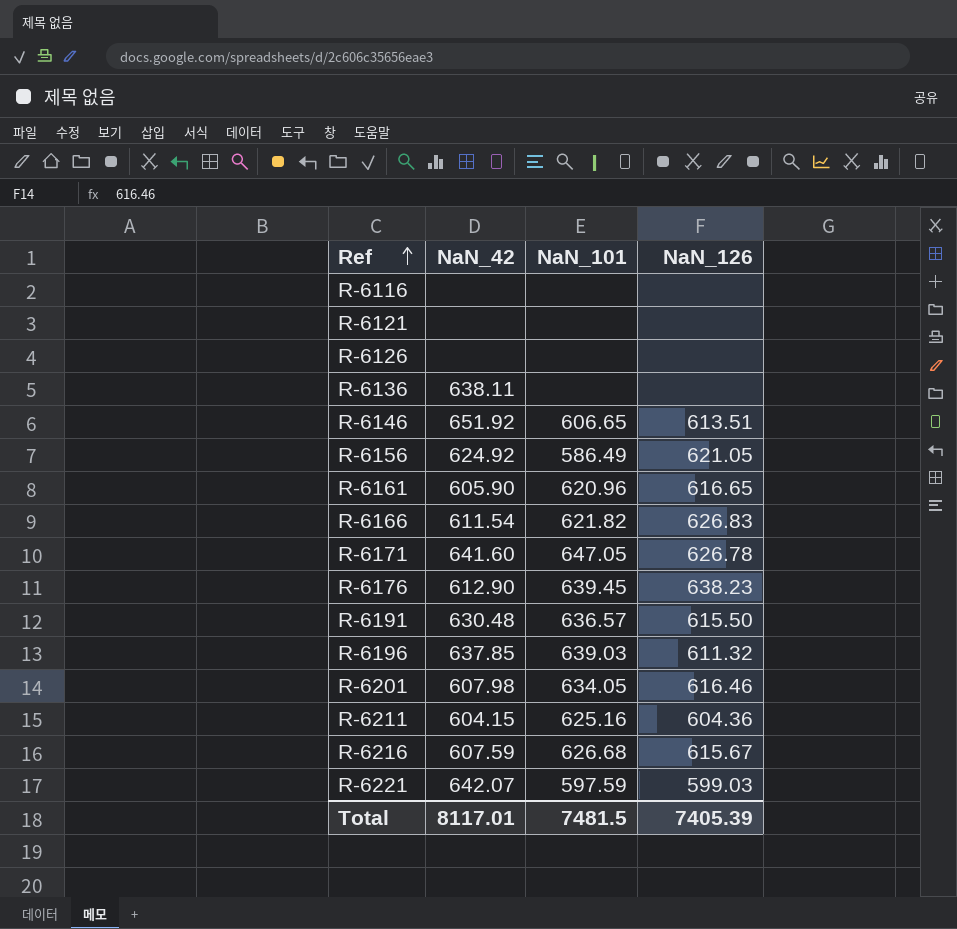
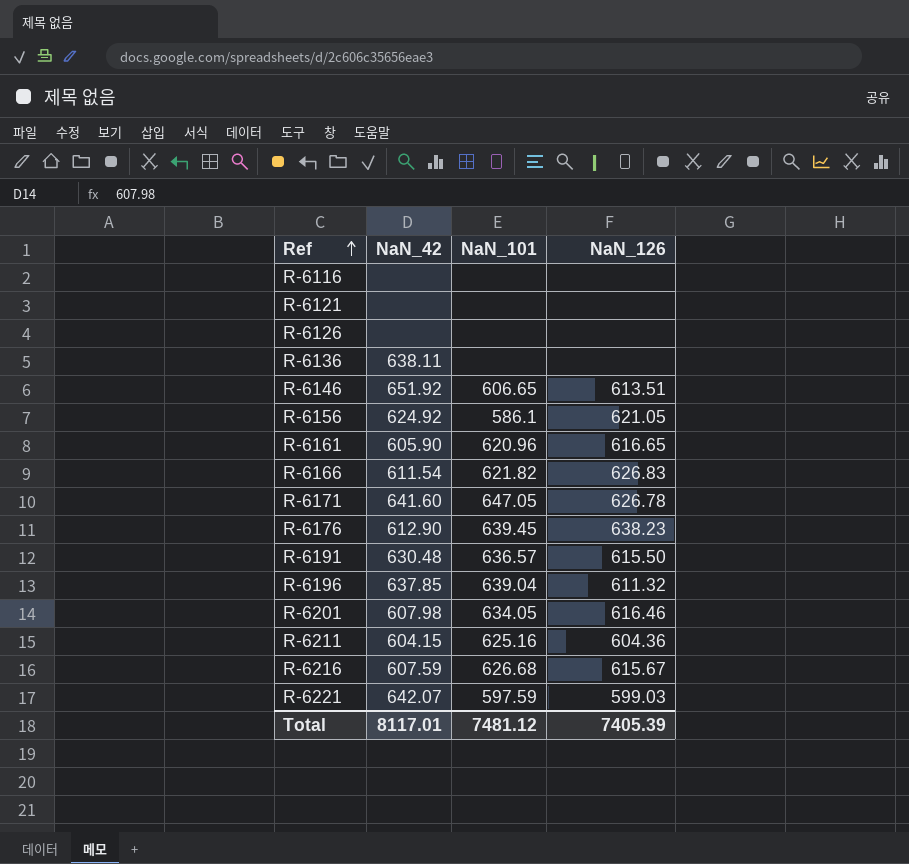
R-6156 | NaN_101: 586.49 -> 586.1
R-6196 | NaN_101: 639.03 -> 639.04
Total | NaN_101: 7481.5 -> 7481.12

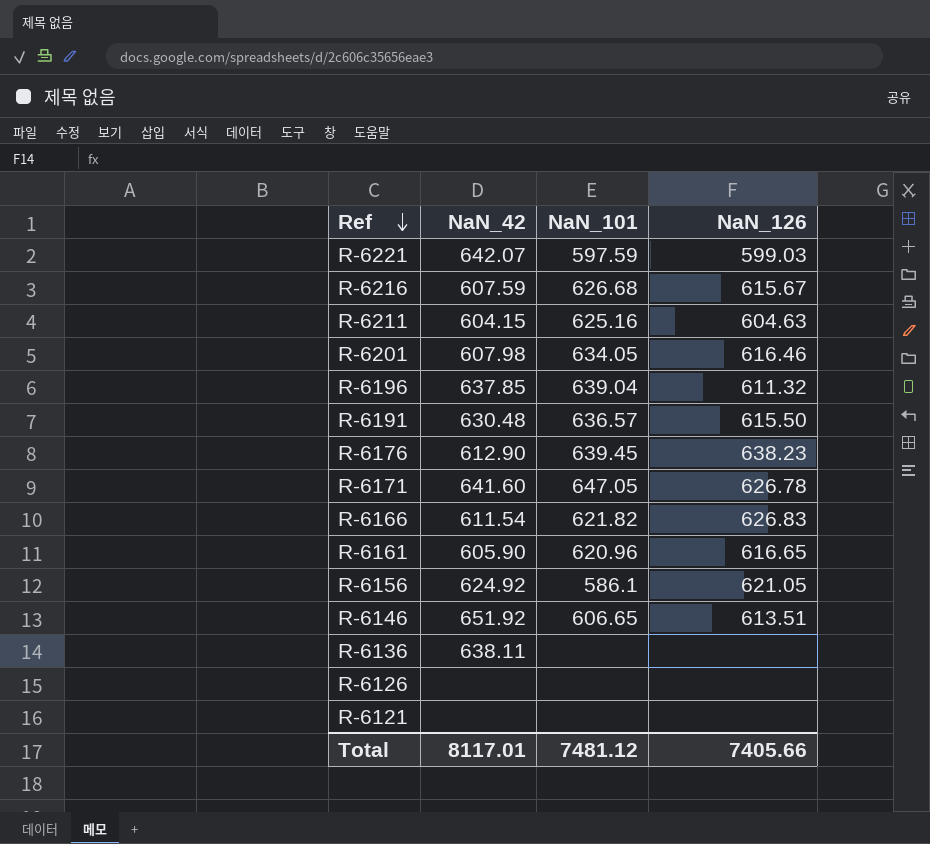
row order: Ref ascending -> Ref descending
row R-6116: none | none | none -> none
R-6211 | NaN_126: 604.36 -> 604.63
Total | NaN_126: 7405.39 -> 7405.66

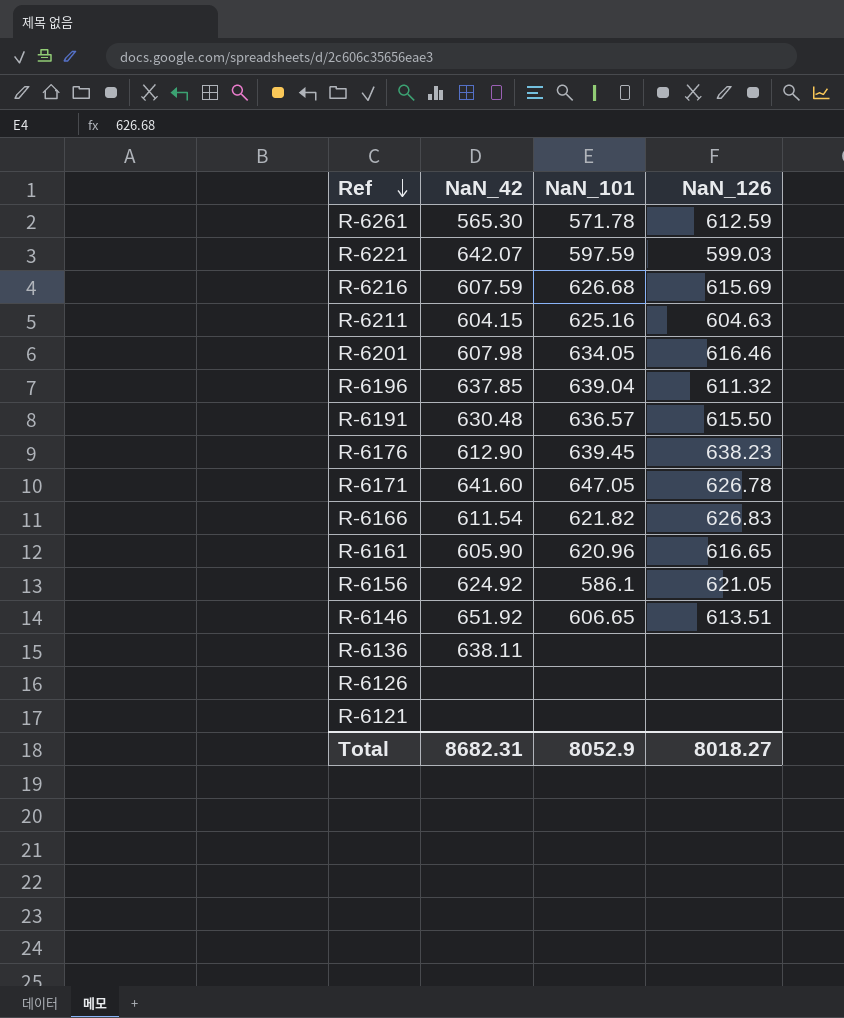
row R-6261: none -> 565.30 | 571.78 | 612.59
R-6216 | NaN_126: 615.67 -> 615.69
Total | NaN_42: 8117.01 -> 8682.31
Total | NaN_101: 7481.12 -> 8052.9
Total | NaN_126: 7405.66 -> 8018.27

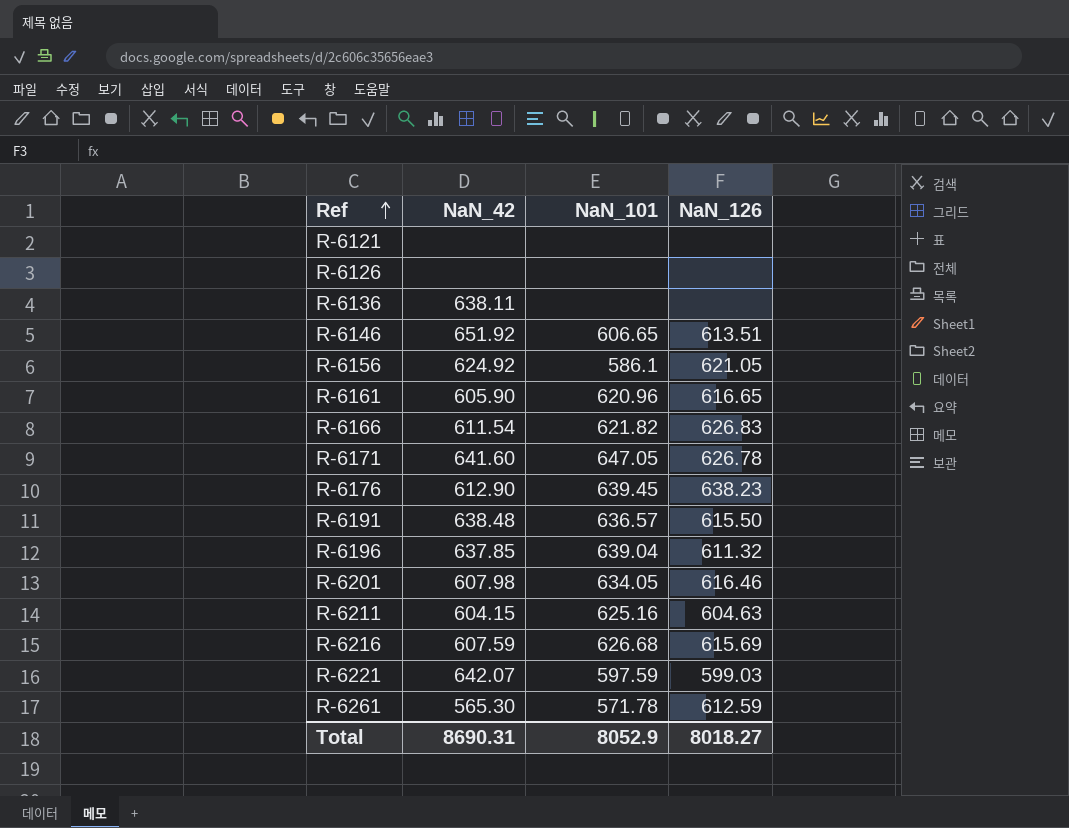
row order: Ref descending -> Ref ascending
R-6191 | NaN_42: 630.48 -> 638.48
Total | NaN_42: 8682.31 -> 8690.31

